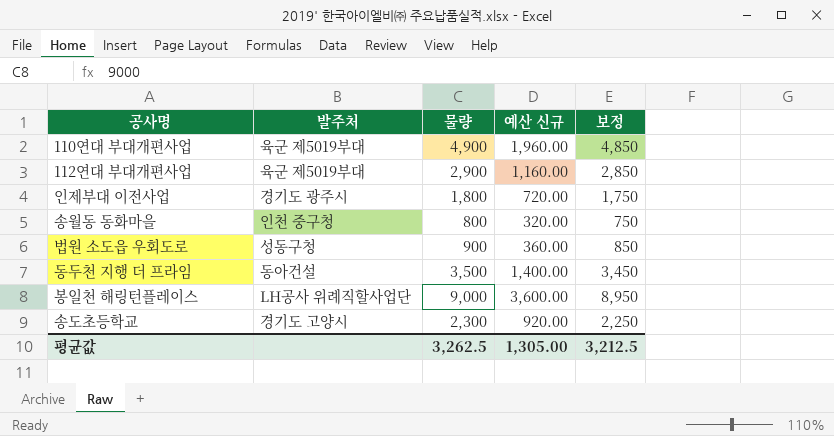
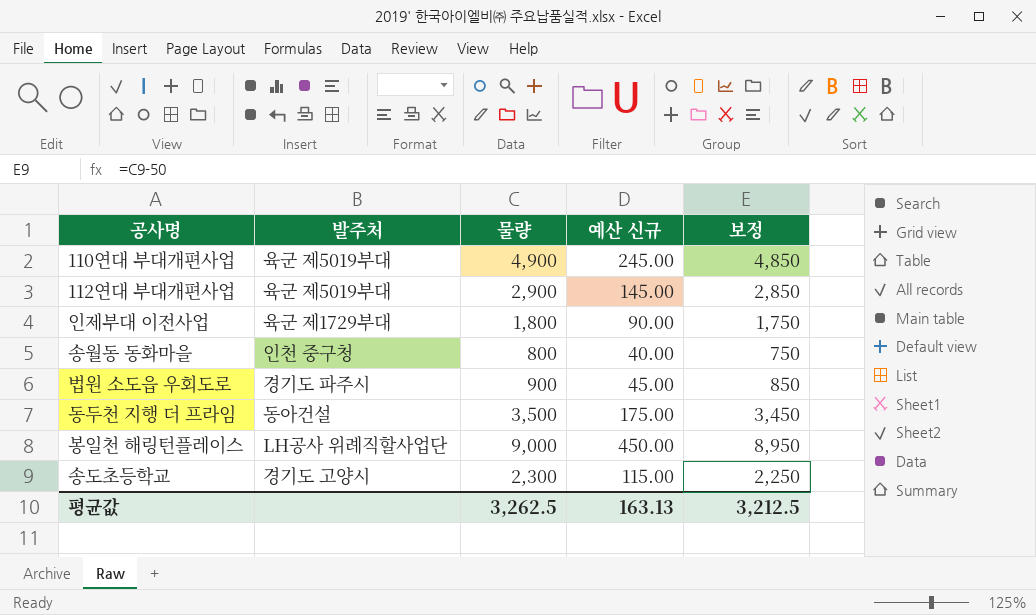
column 예산 신규 | formula: [물량] * 0.4 -> [물량] * 0.05
인제부대 이전사업 | 발주처: 경기도 광주시 -> 육군 제1729부대
법원 소도읍 우회도로 | 발주처: 성동구청 -> 경기도 파주시
평균값 | 예산 신규: 1,305.00 -> 163.13

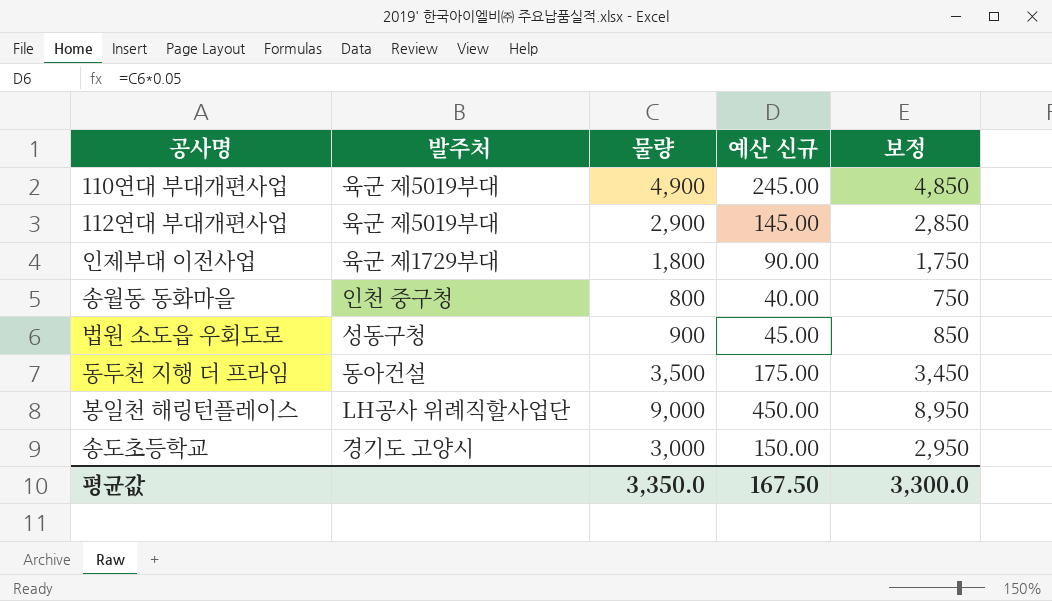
법원 소도읍 우회도로 | 발주처: 경기도 파주시 -> 성동구청
송도초등학교 | 물량: 2,300 -> 3,000
송도초등학교 | 예산 신규: 115.00 -> 150.00
송도초등학교 | 보정: 2,250 -> 2,950
평균값 | 물량: 3,262.5 -> 3,350.0
평균값 | 예산 신규: 163.13 -> 167.50
평균값 | 보정: 3,212.5 -> 3,300.0

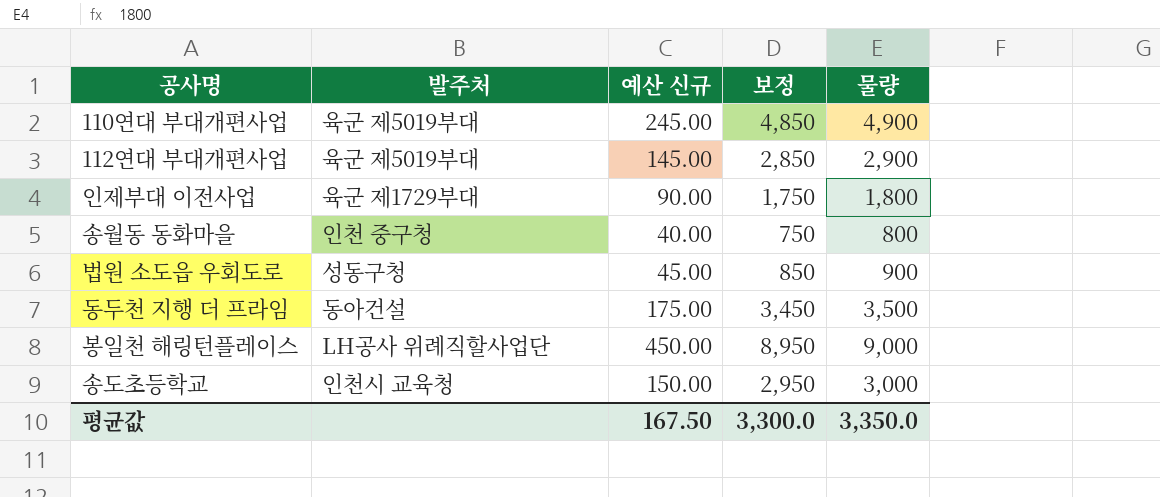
column 물량 | position: 3 -> 5
송도초등학교 | 발주처: 경기도 고양시 -> 인천시 교육청

